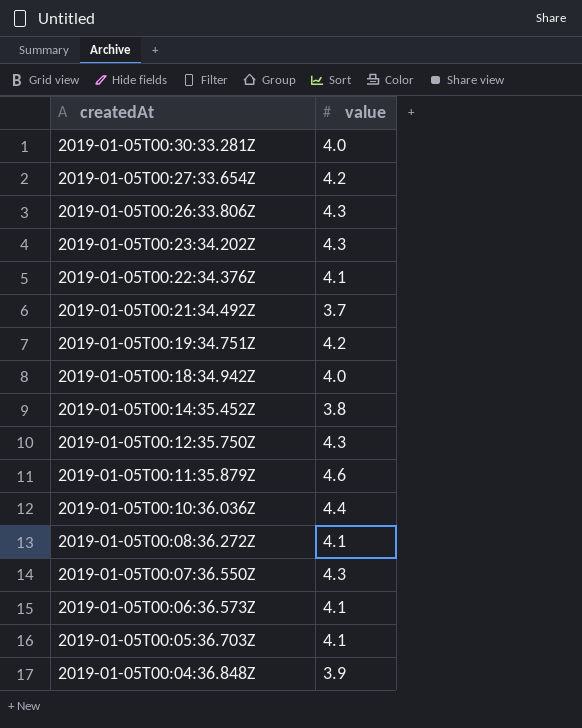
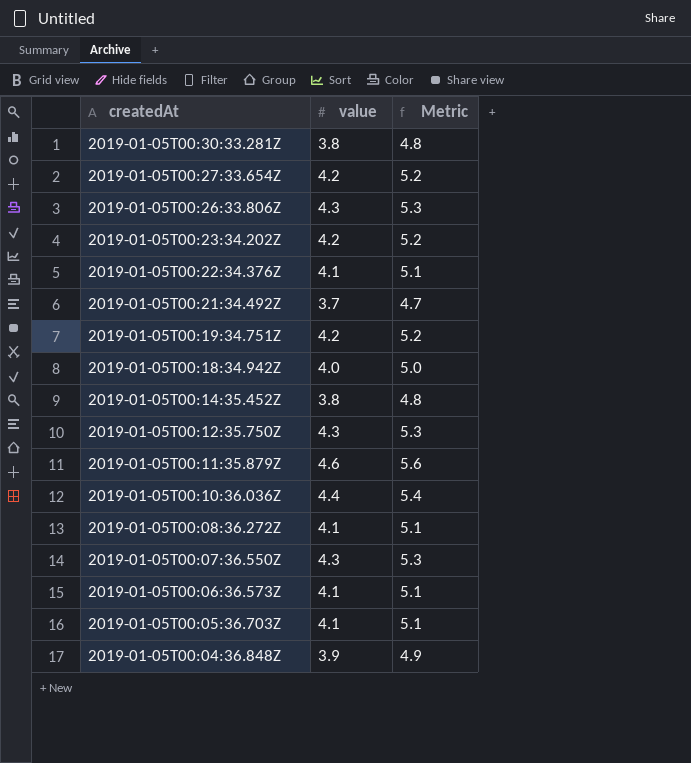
column Metric | formula: none -> [value] + 1
2019-01-05T00:30:33.281Z | value: 4.0 -> 3.8
2019-01-05T00:23:34.202Z | value: 4.3 -> 4.2

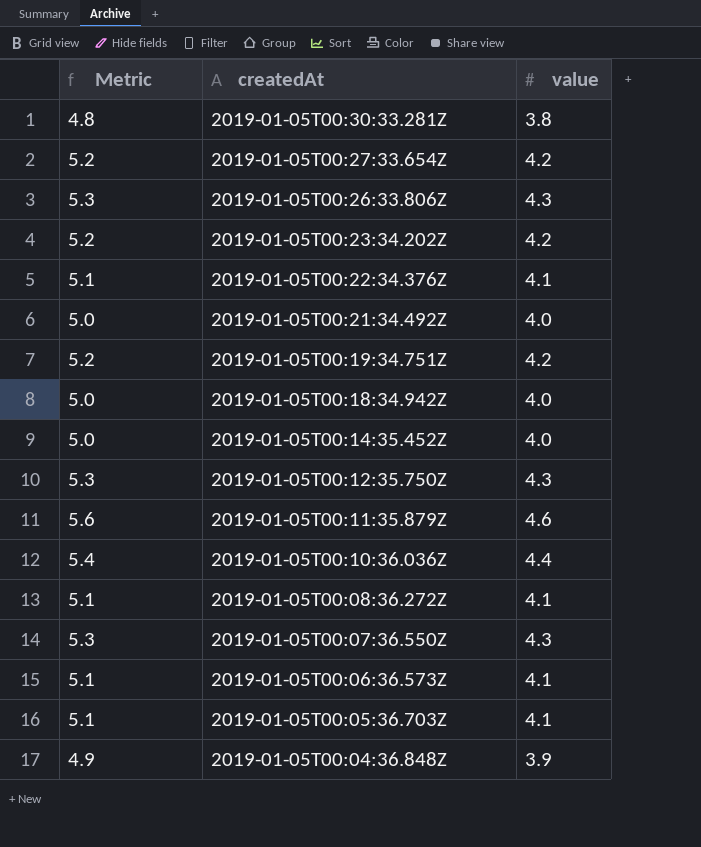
column Metric | position: 3 -> 1
2019-01-05T00:21:34.492Z | Metric: 4.7 -> 5.0
2019-01-05T00:21:34.492Z | value: 3.7 -> 4.0
2019-01-05T00:14:35.452Z | Metric: 4.8 -> 5.0
2019-01-05T00:14:35.452Z | value: 3.8 -> 4.0

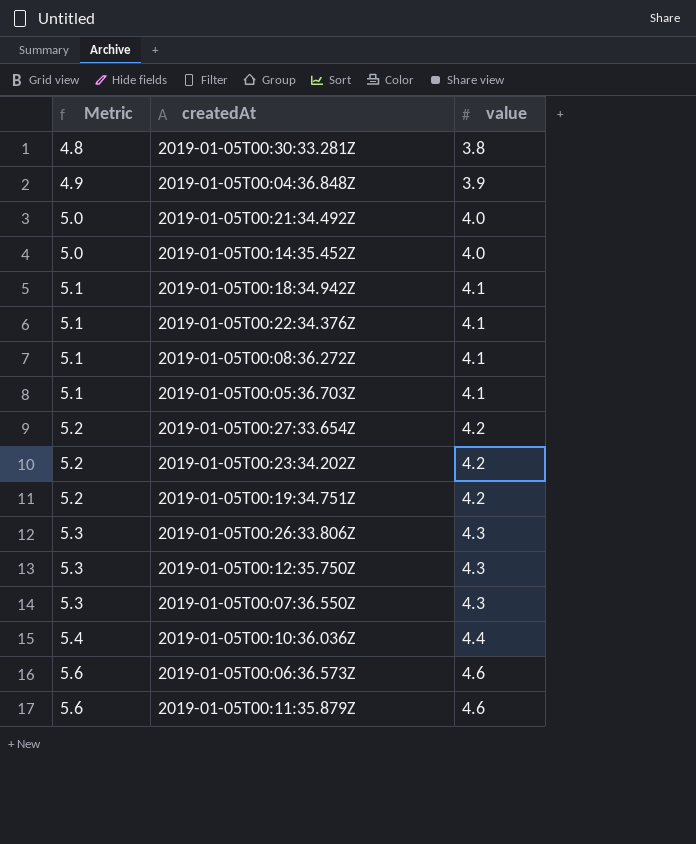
row order: createdAt descending -> Metric ascending
2019-01-05T00:18:34.942Z | Metric: 5.0 -> 5.1
2019-01-05T00:18:34.942Z | value: 4.0 -> 4.1
2019-01-05T00:06:36.573Z | Metric: 5.1 -> 5.6
2019-01-05T00:06:36.573Z | value: 4.1 -> 4.6

